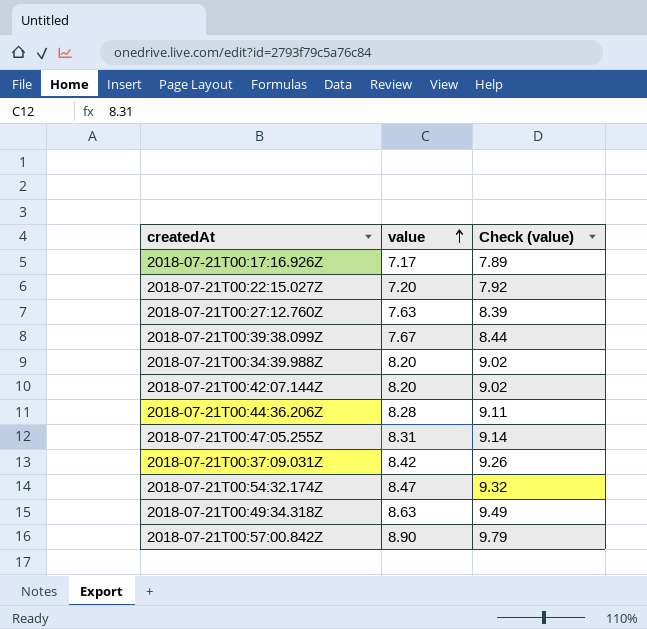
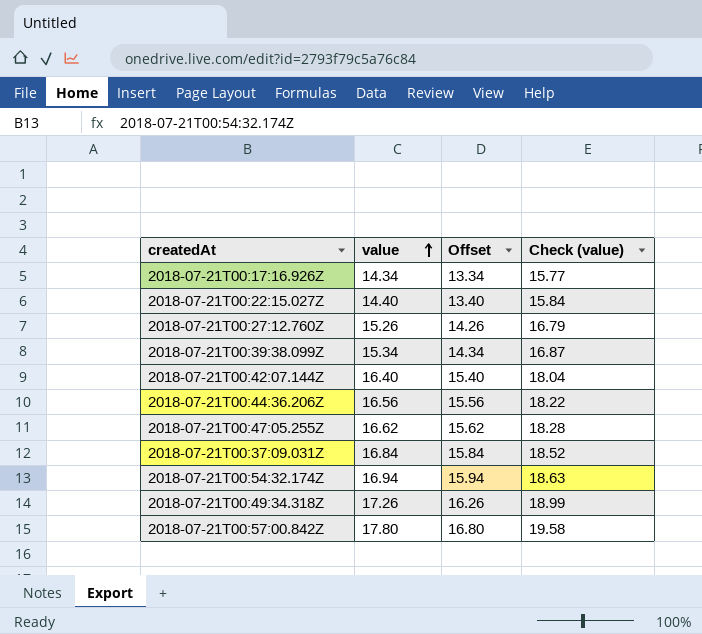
column Offset | formula: none -> [value] - 1
row 2018-07-21T00:34:39.988Z: 8.20 | 9.02 -> none
2018-07-21T00:17:16.926Z | value: 7.17 -> 14.34
2018-07-21T00:17:16.926Z | Check (value): 7.89 -> 15.77
2018-07-21T00:22:15.027Z | value: 7.20 -> 14.40
2018-07-21T00:22:15.027Z | Check (value): 7.92 -> 15.84
2018-07-21T00:27:12.760Z | value: 7.63 -> 15.26
2018-07-21T00:27:12.760Z | Check (value): 8.39 -> 16.79
2018-07-21T00:39:38.099Z | value: 7.67 -> 15.34
2018-07-21T00:39:38.099Z | Check (value): 8.44 -> 16.87
2018-07-21T00:42:07.144Z | value: 8.20 -> 16.40
2018-07-21T00:42:07.144Z | Check (value): 9.02 -> 18.04
2018-07-21T00:44:36.206Z | value: 8.28 -> 16.56
2018-07-21T00:44:36.206Z | Check (value): 9.11 -> 18.22
2018-07-21T00:47:05.255Z | value: 8.31 -> 16.62
2018-07-21T00:47:05.255Z | Check (value): 9.14 -> 18.28
2018-07-21T00:37:09.031Z | value: 8.42 -> 16.84
2018-07-21T00:37:09.031Z | Check (value): 9.26 -> 18.52
2018-07-21T00:54:32.174Z | value: 8.47 -> 16.94
2018-07-21T00:54:32.174Z | Check (value): 9.32 -> 18.63
2018-07-21T00:49:34.318Z | value: 8.63 -> 17.26
2018-07-21T00:49:34.318Z | Check (value): 9.49 -> 18.99
2018-07-21T00:57:00.842Z | value: 8.90 -> 17.80
2018-07-21T00:57:00.842Z | Check (value): 9.79 -> 19.58

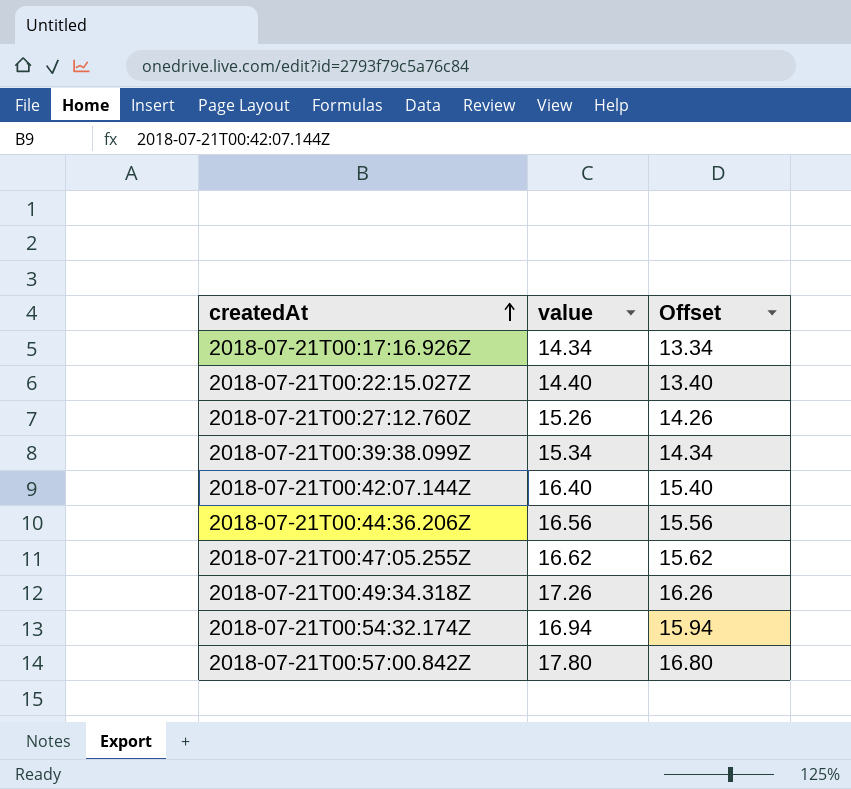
row order: value ascending -> createdAt ascending
column Check (value) | formula: [value] * 1.1 -> none
row 2018-07-21T00:37:09.031Z: 16.84 | 15.84 | 18.52 -> none

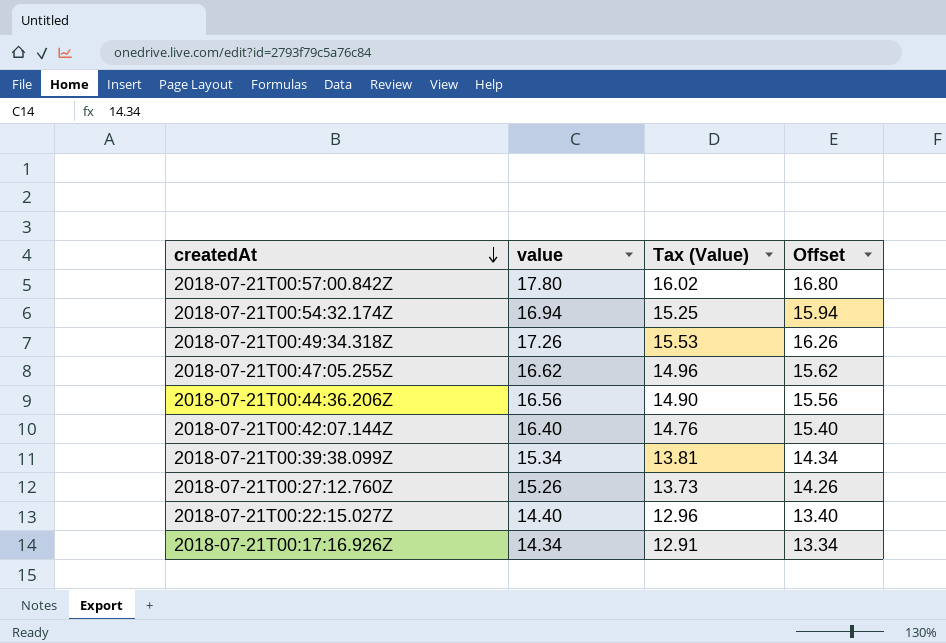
row order: createdAt ascending -> createdAt descending
column Tax (Value) | formula: none -> [value] * 0.9

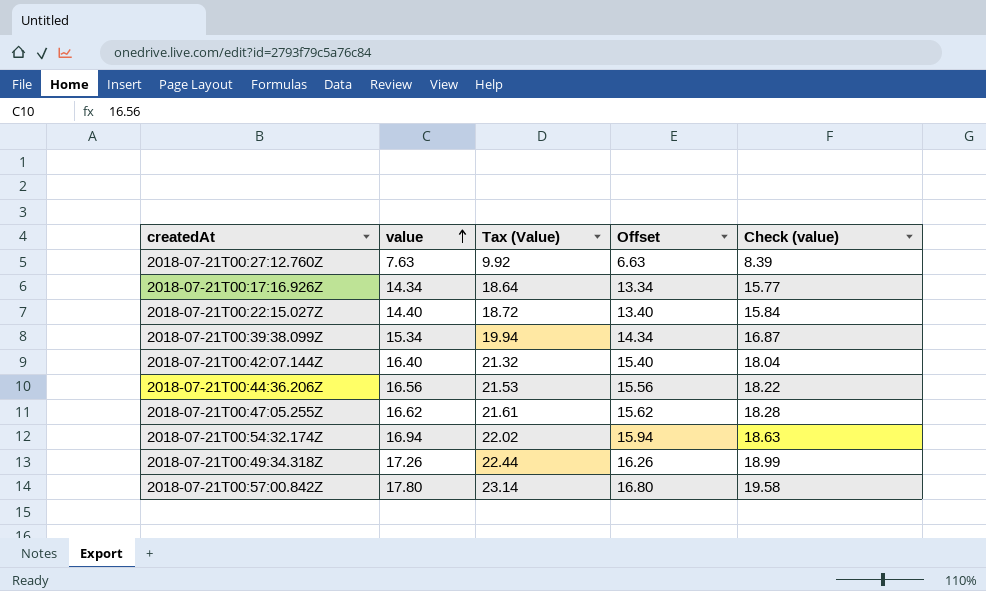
row order: createdAt descending -> value ascending
column Tax (Value) | formula: [value] * 0.9 -> [value] * 1.3
column Check (value) | formula: none -> [value] * 1.1
2018-07-21T00:27:12.760Z | value: 15.26 -> 7.63
2018-07-21T00:27:12.760Z | Offset: 14.26 -> 6.63

